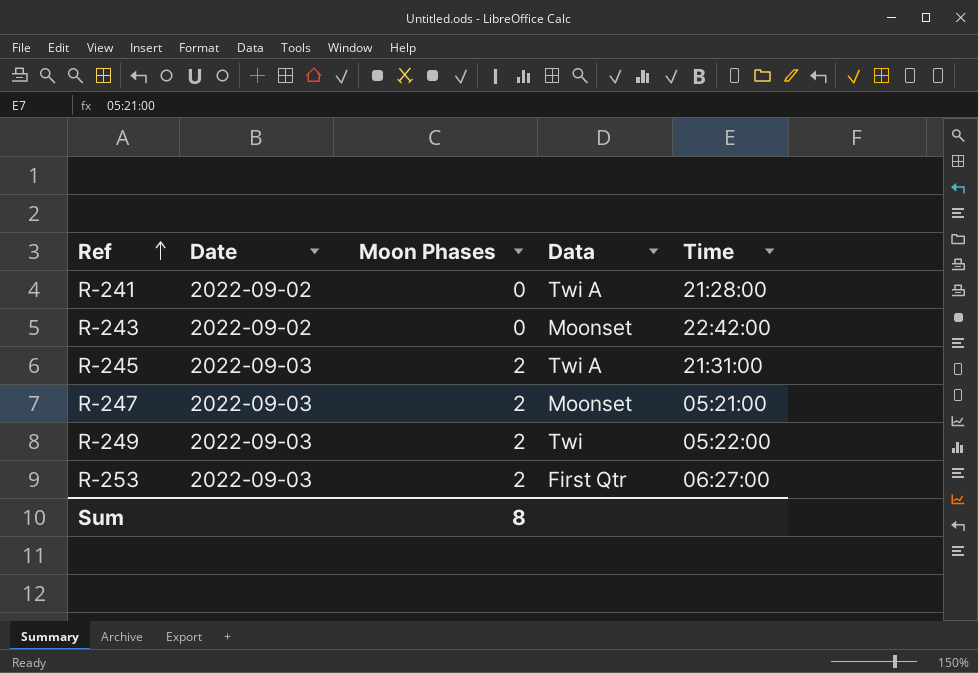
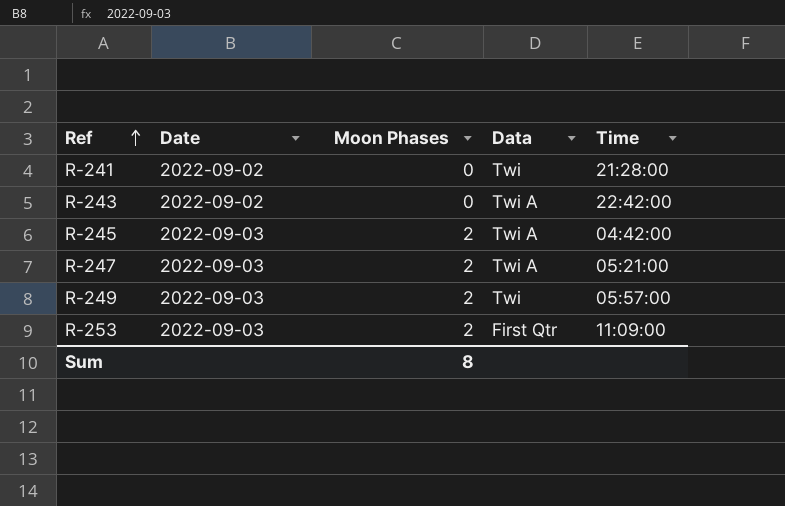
R-241 | Data: Twi A -> Twi
R-243 | Data: Moonset -> Twi A
R-245 | Time: 21:31:00 -> 04:42:00
R-247 | Data: Moonset -> Twi A
R-249 | Time: 05:22:00 -> 05:57:00
R-253 | Time: 06:27:00 -> 11:09:00

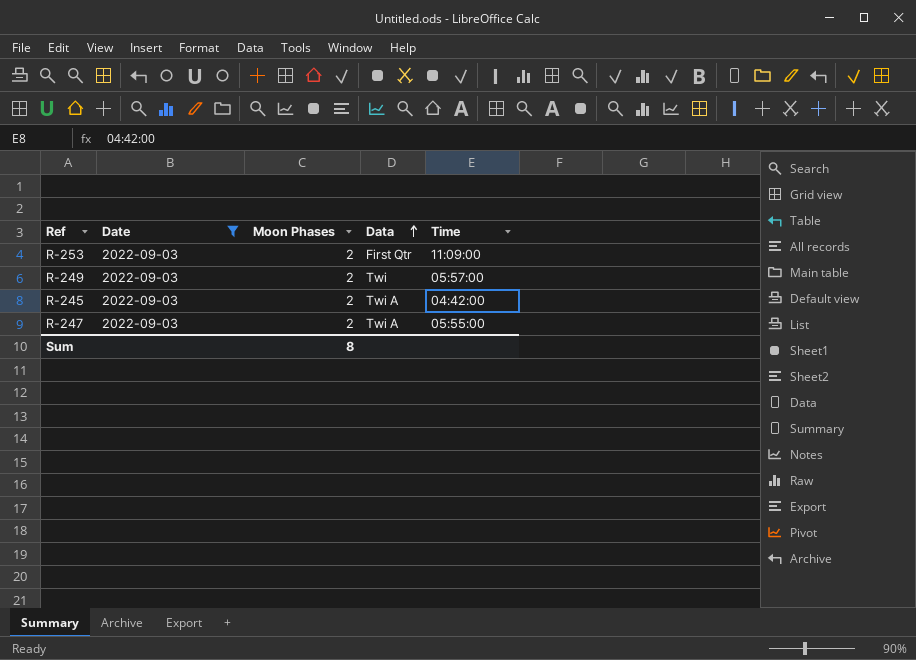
filter: none -> Date = 2022-09-03
row order: Ref ascending -> Data ascending
R-247 | Time: 05:21:00 -> 05:55:00

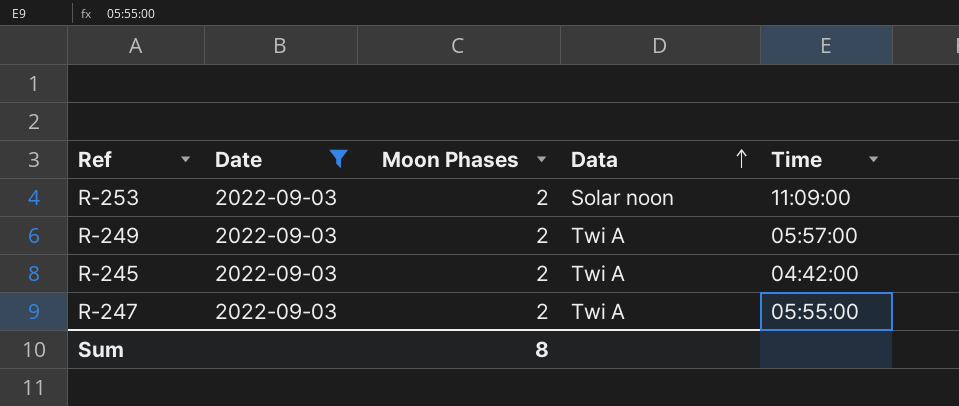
R-253 | Data: First Qtr -> Solar noon
R-249 | Data: Twi -> Twi A

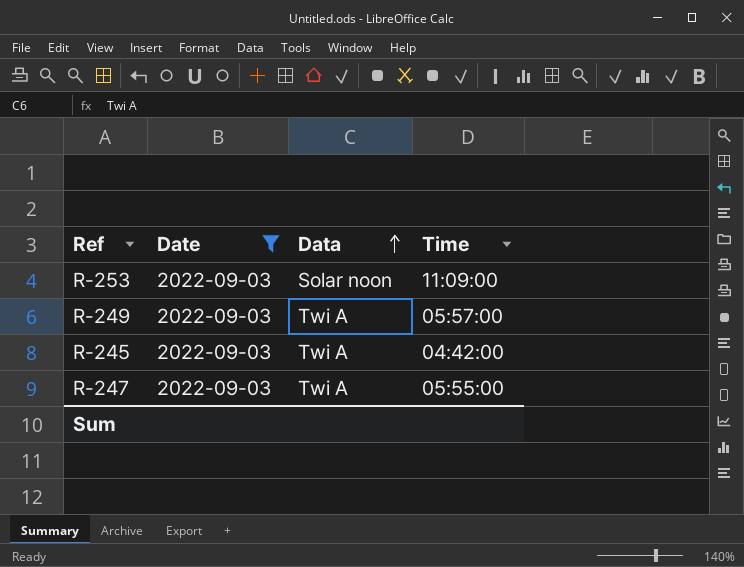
column Moon Phases | position: 3 -> none

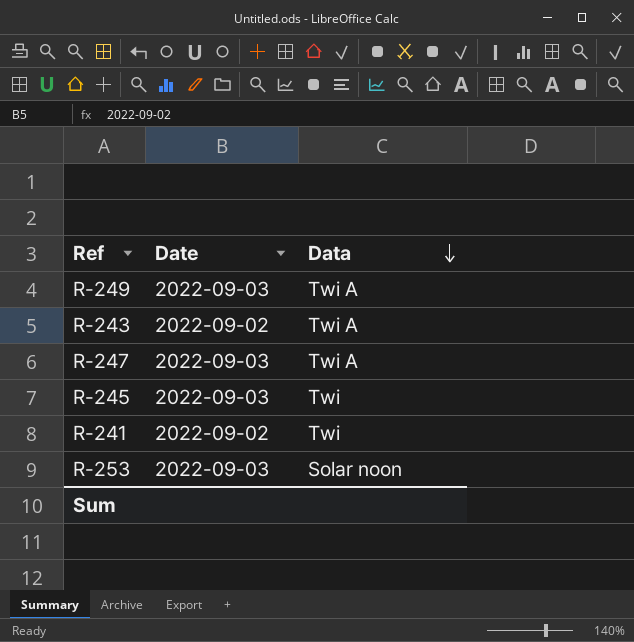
filter: Date = 2022-09-03 -> none
row order: Data ascending -> Data descending
column Time | position: 4 -> none
R-245 | Data: Twi A -> Twi

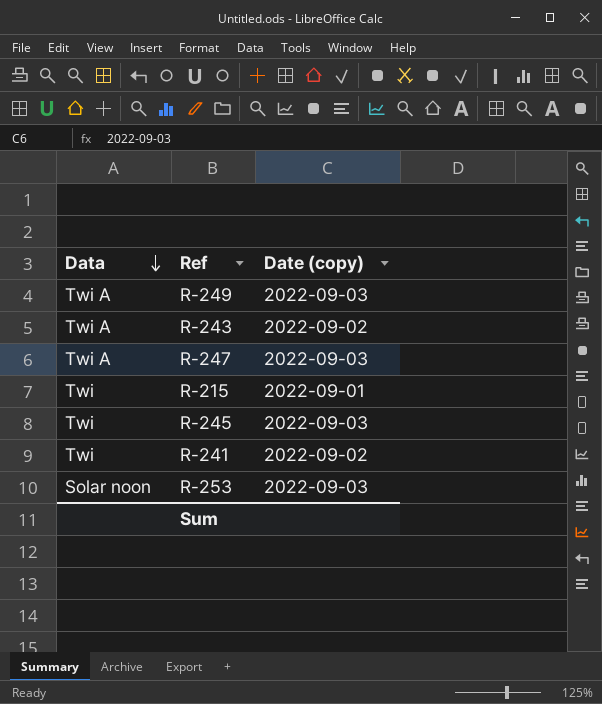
column Data | position: 3 -> 1
column name: Date -> Date (copy)
row R-215: none -> Twi | 2022-09-01

